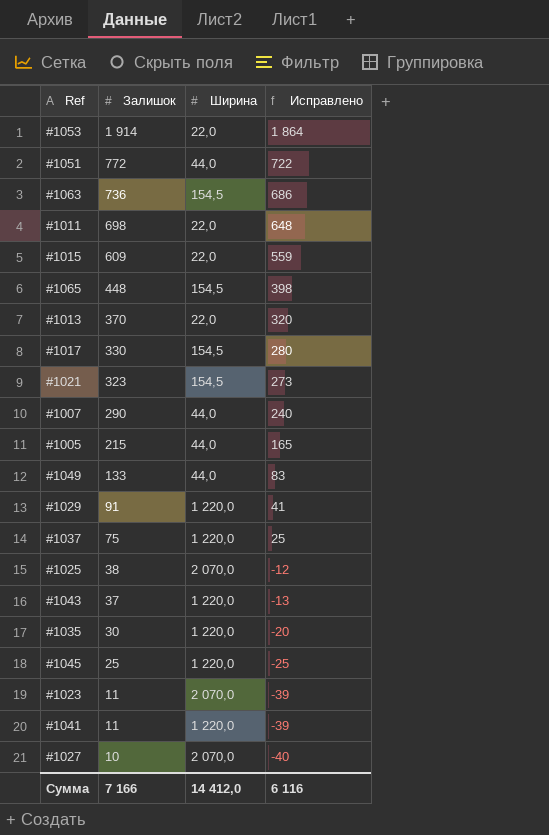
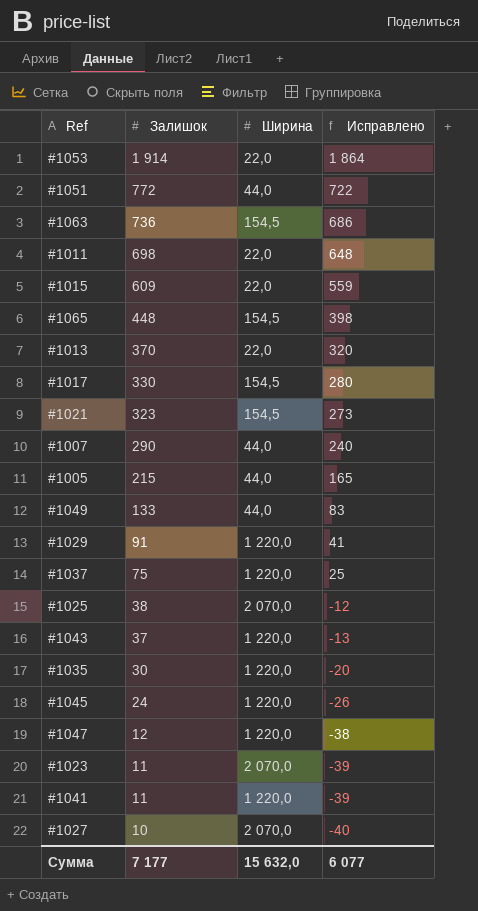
#1045 | Залишок: 25 -> 24
#1045 | Исправлено: -25 -> -26
row #1047: none -> 12 | 1 220,0 | -38
Сумма | Залишок: 7 166 -> 7 177
Сумма | Ширина: 14 412,0 -> 15 632,0
Сумма | Исправлено: 6 116 -> 6 077

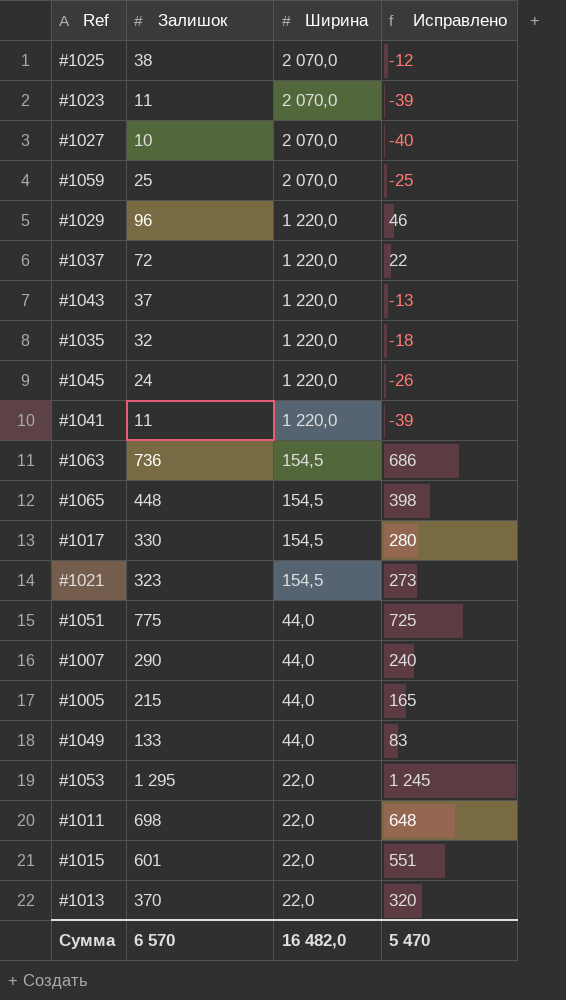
row order: Залишок descending -> Ширина descending
row #1047: 12 | 1 220,0 | -38 -> none
row #1059: none -> 25 | 2 070,0 | -25
#1029 | Залишок: 91 -> 96
#1029 | Исправлено: 41 -> 46
#1037 | Залишок: 75 -> 72
#1037 | Исправлено: 25 -> 22
#1035 | Залишок: 30 -> 32
#1035 | Исправлено: -20 -> -18
#1051 | Залишок: 772 -> 775
#1051 | Исправлено: 722 -> 725
#1053 | Залишок: 1 914 -> 1 295
#1053 | Исправлено: 1 864 -> 1 245
#1015 | Залишок: 609 -> 601
#1015 | Исправлено: 559 -> 551
Сумма | Залишок: 7 177 -> 6 570
Сумма | Ширина: 15 632,0 -> 16 482,0
Сумма | Исправлено: 6 077 -> 5 470

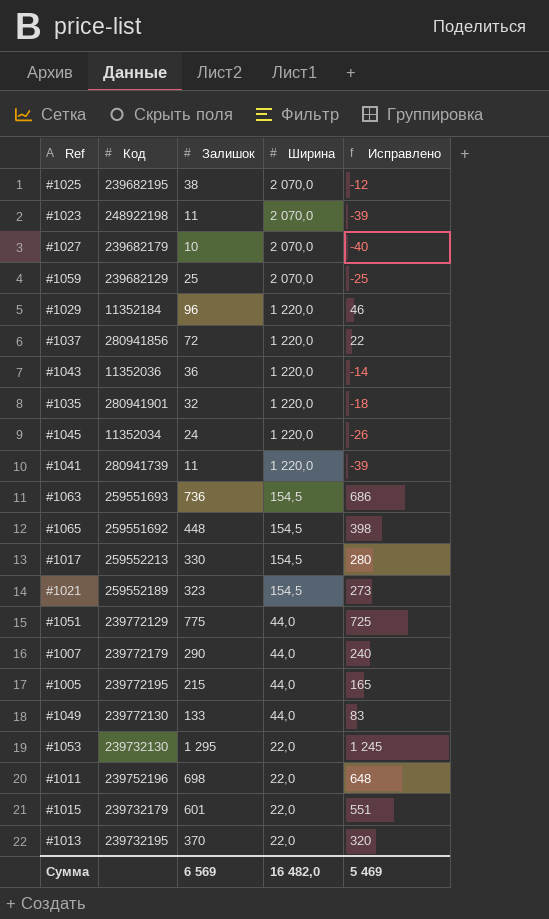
column Код | position: none -> 2
#1043 | Залишок: 37 -> 36
#1043 | Исправлено: -13 -> -14
Сумма | Залишок: 6 570 -> 6 569
Сумма | Исправлено: 5 470 -> 5 469

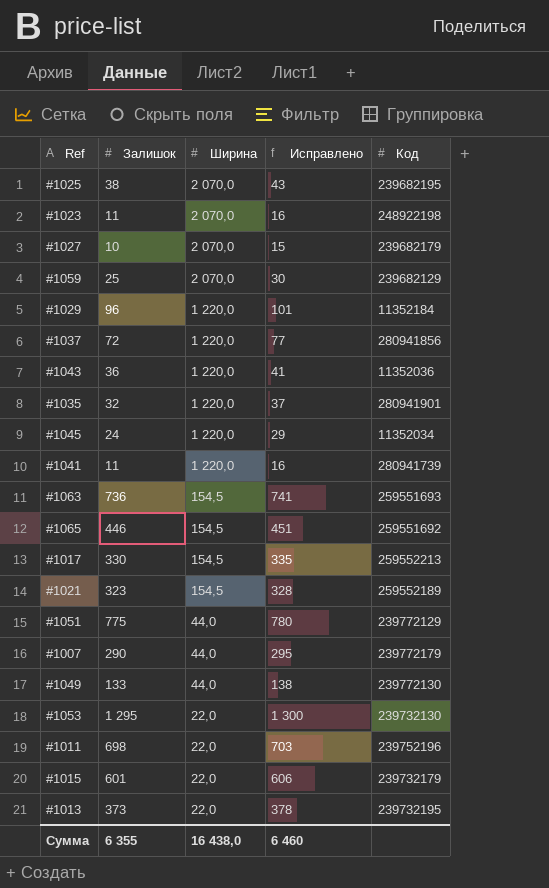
column Исправлено | formula: [Залишок] - 50 -> [Залишок] + 5
column Код | position: 2 -> 5
row #1005: 239772195 | 215 | 44,0 | 165 -> none
#1065 | Залишок: 448 -> 446
#1013 | Залишок: 370 -> 373
Сумма | Залишок: 6 569 -> 6 355
Сумма | Ширина: 16 482,0 -> 16 438,0
Сумма | Исправлено: 5 469 -> 6 460

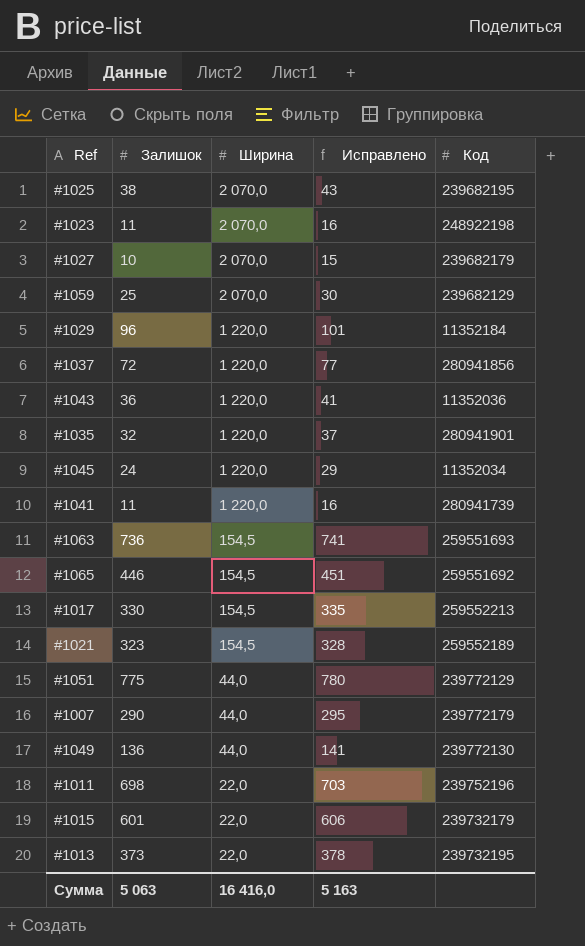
row #1053: 1 295 | 22,0 | 1 300 | 239732130 -> none
#1049 | Залишок: 133 -> 136
#1049 | Исправлено: 138 -> 141
Сумма | Залишок: 6 355 -> 5 063
Сумма | Ширина: 16 438,0 -> 16 416,0
Сумма | Исправлено: 6 460 -> 5 163

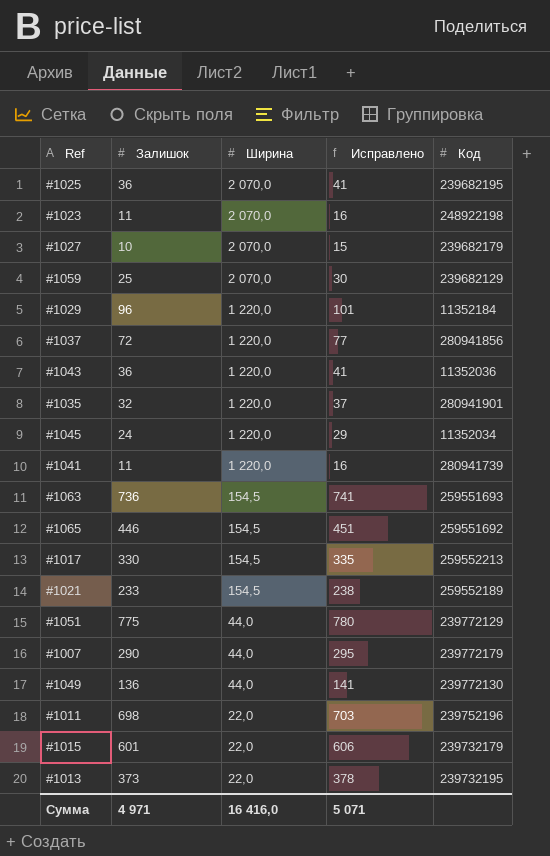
#1025 | Залишок: 38 -> 36
#1025 | Исправлено: 43 -> 41
#1021 | Залишок: 323 -> 233
#1021 | Исправлено: 328 -> 238
Сумма | Залишок: 5 063 -> 4 971
Сумма | Исправлено: 5 163 -> 5 071

